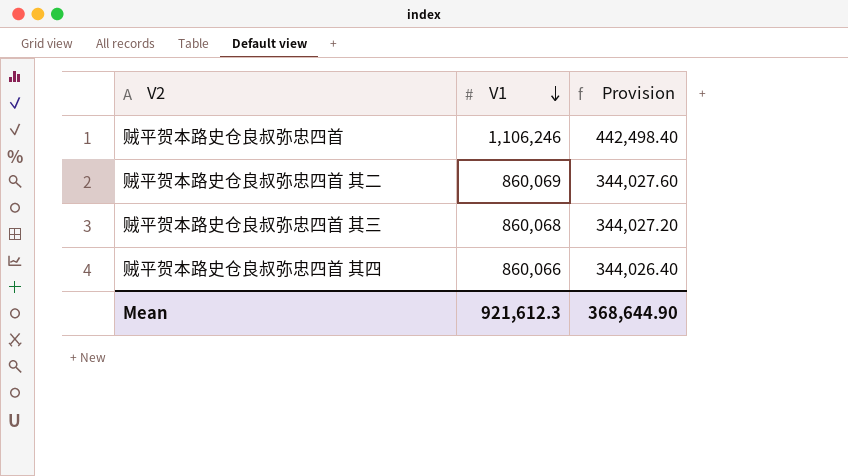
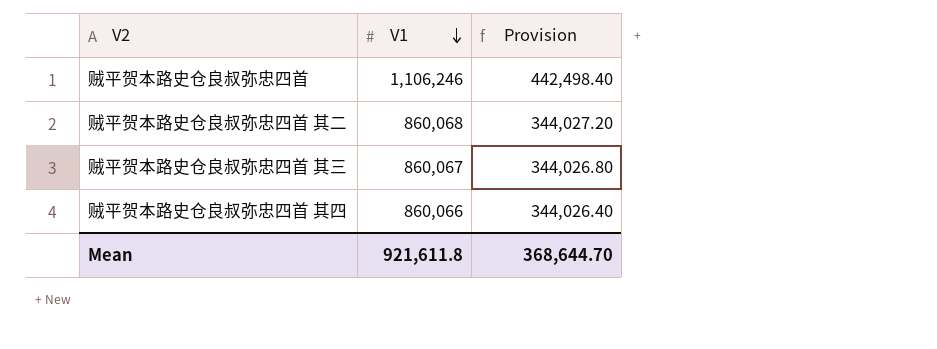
贼平贺本路史仓良叔弥忠四首 其二 | V1: 860,069 -> 860,068
贼平贺本路史仓良叔弥忠四首 其二 | Provision: 344,027.60 -> 344,027.20
贼平贺本路史仓良叔弥忠四首 其三 | V1: 860,068 -> 860,067
贼平贺本路史仓良叔弥忠四首 其三 | Provision: 344,027.20 -> 344,026.80
Mean | V1: 921,612.3 -> 921,611.8
Mean | Provision: 368,644.90 -> 368,644.70

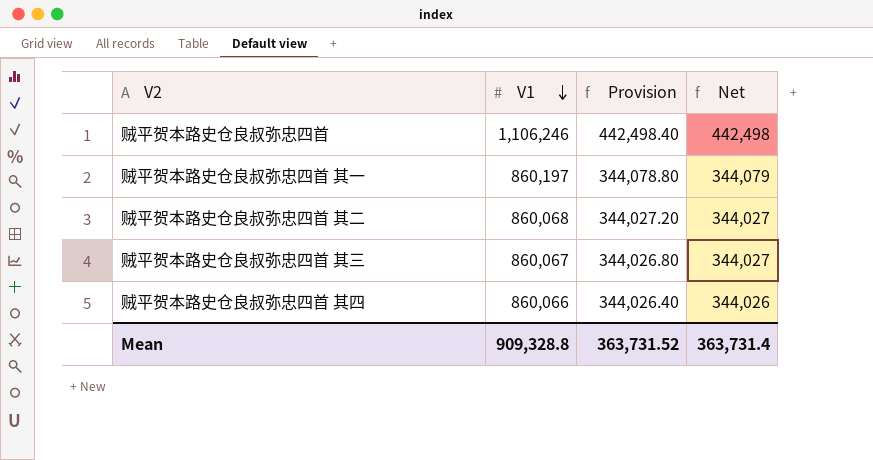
column Net | formula: none -> [V1] * 0.4
row 贼平贺本路史仓良叔弥忠四首 其一: none -> 860,197 | 344,078.80 | 344,079
Mean | V1: 921,611.8 -> 909,328.8
Mean | Provision: 368,644.70 -> 363,731.52

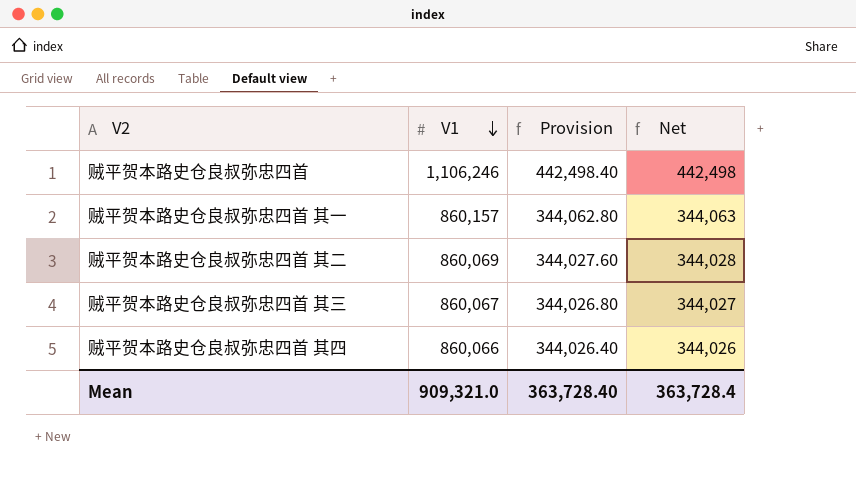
贼平贺本路史仓良叔弥忠四首 其一 | V1: 860,197 -> 860,157
贼平贺本路史仓良叔弥忠四首 其一 | Provision: 344,078.80 -> 344,062.80
贼平贺本路史仓良叔弥忠四首 其一 | Net: 344,079 -> 344,063
贼平贺本路史仓良叔弥忠四首 其二 | V1: 860,068 -> 860,069
贼平贺本路史仓良叔弥忠四首 其二 | Provision: 344,027.20 -> 344,027.60
贼平贺本路史仓良叔弥忠四首 其二 | Net: 344,027 -> 344,028
Mean | V1: 909,328.8 -> 909,321.0
Mean | Provision: 363,731.52 -> 363,728.40
Mean | Net: 363,731.4 -> 363,728.4

